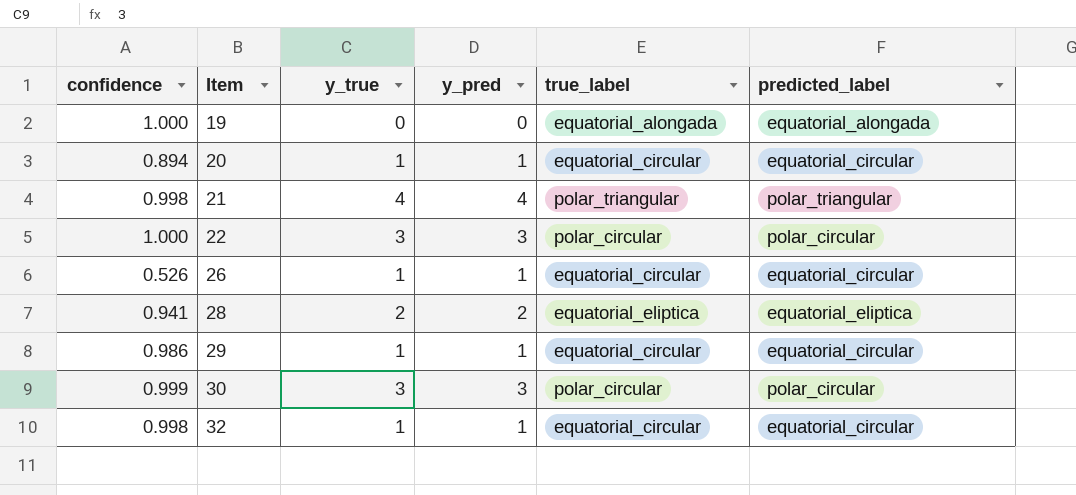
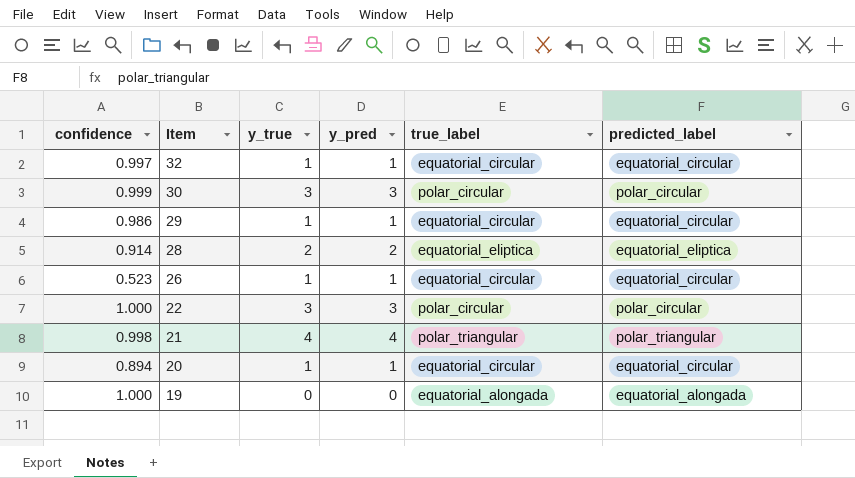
row order: Item ascending -> Item descending
32 | confidence: 0.998 -> 0.997
28 | confidence: 0.941 -> 0.914
26 | confidence: 0.526 -> 0.523

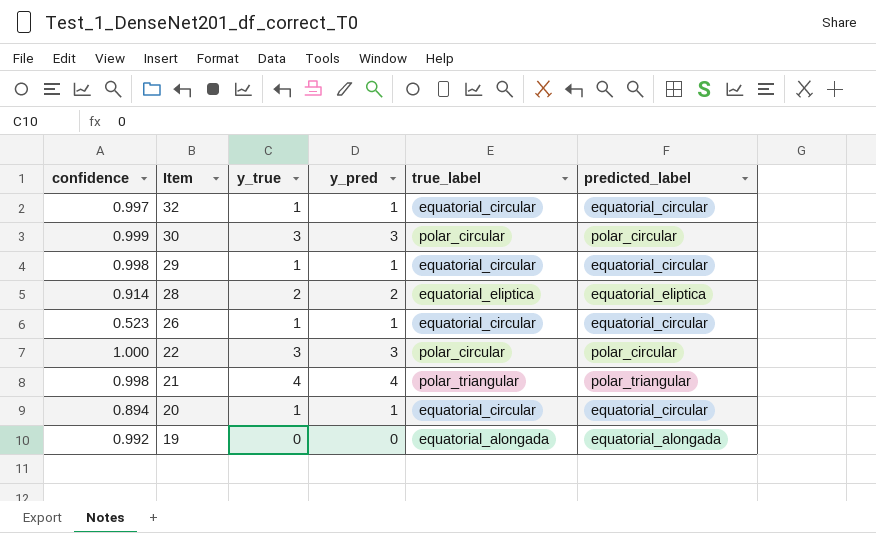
29 | confidence: 0.986 -> 0.998
19 | confidence: 1.000 -> 0.992

